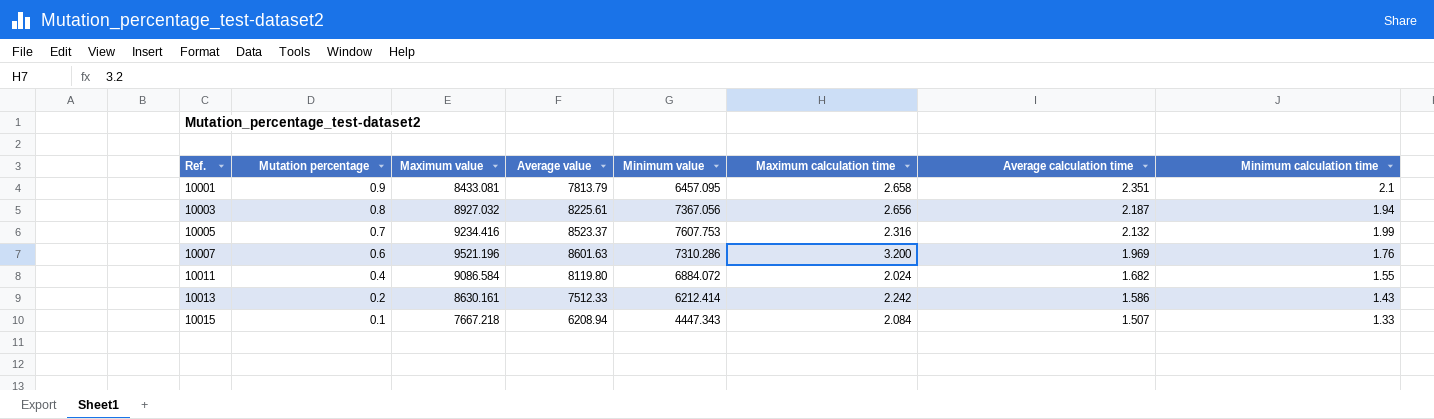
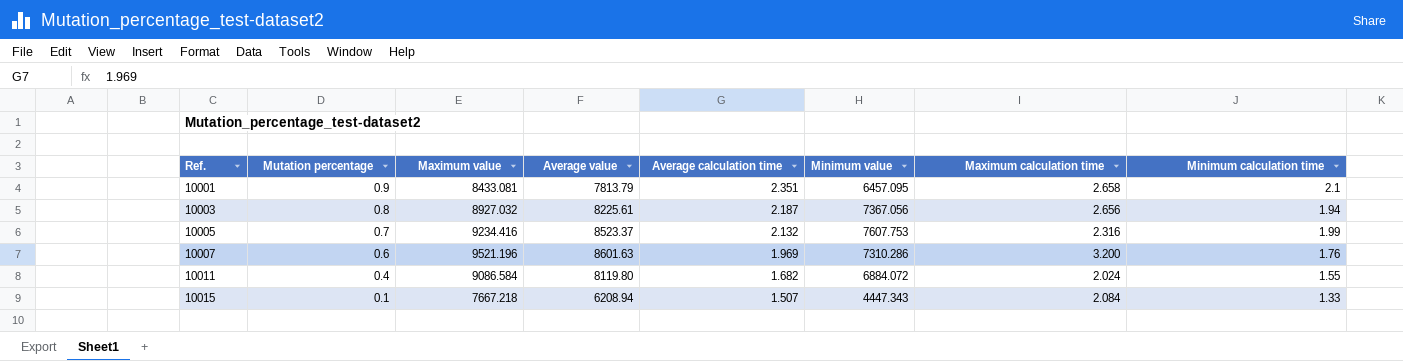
column Average calculation time | position: 7 -> 5
row 10013: 0.2 | 8630.161 | 7512.33 | 6212.414 | 2.242 | 1.586 | 1.43 -> none

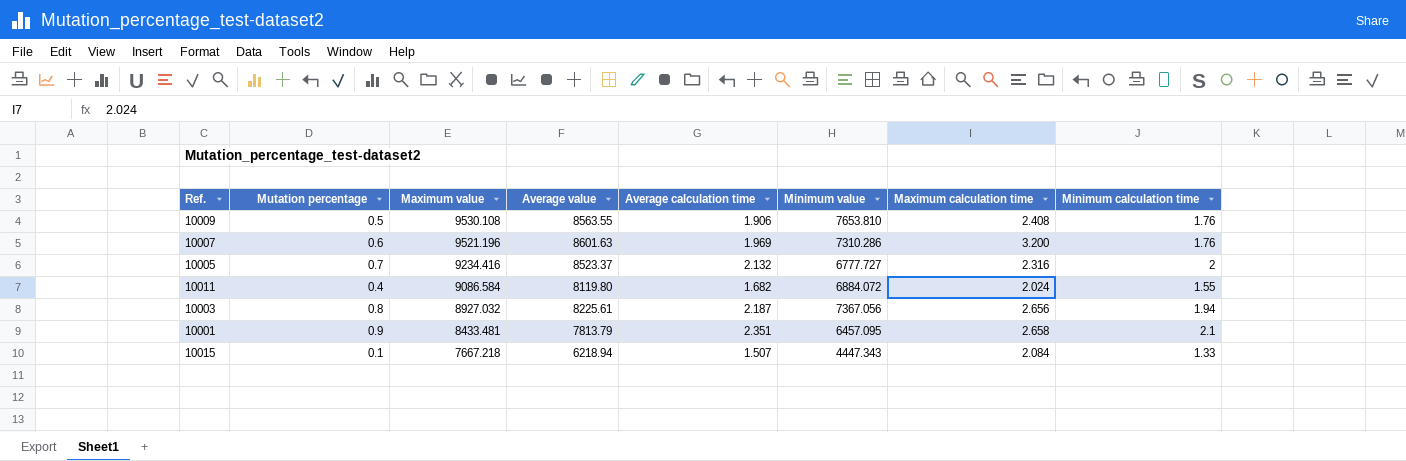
row order: Ref. ascending -> Maximum value descending
row 10009: none -> 0.5 | 9530.108 | 8563.55 | 1.906 | 7653.810 | 2.408 | 1.76
10005 | Minimum value: 7607.753 -> 6777.727
10005 | Minimum calculation time: 1.99 -> 2
10001 | Maximum value: 8433.081 -> 8433.481
10015 | Average value: 6208.94 -> 6218.94

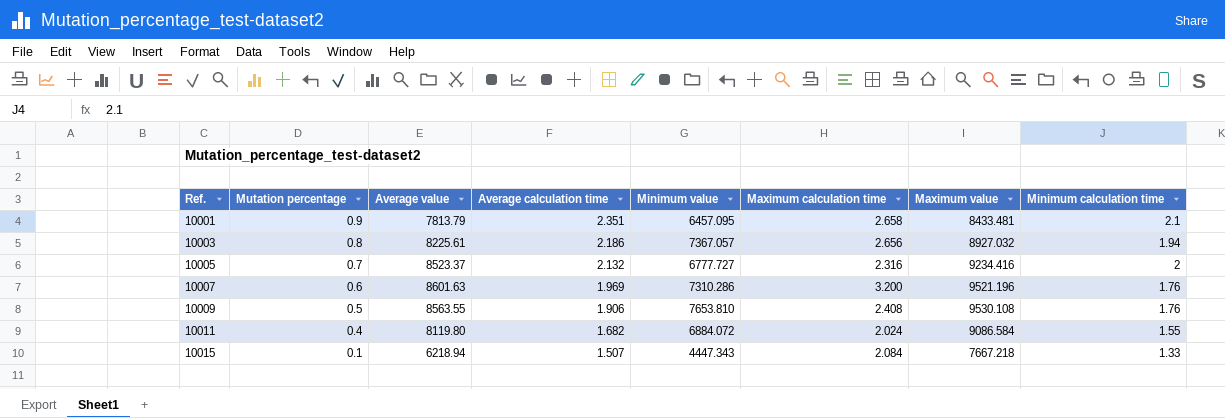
row order: Maximum value descending -> Ref. ascending
column Maximum value | position: 3 -> 7
10003 | Average calculation time: 2.187 -> 2.186
10003 | Minimum value: 7367.056 -> 7367.057

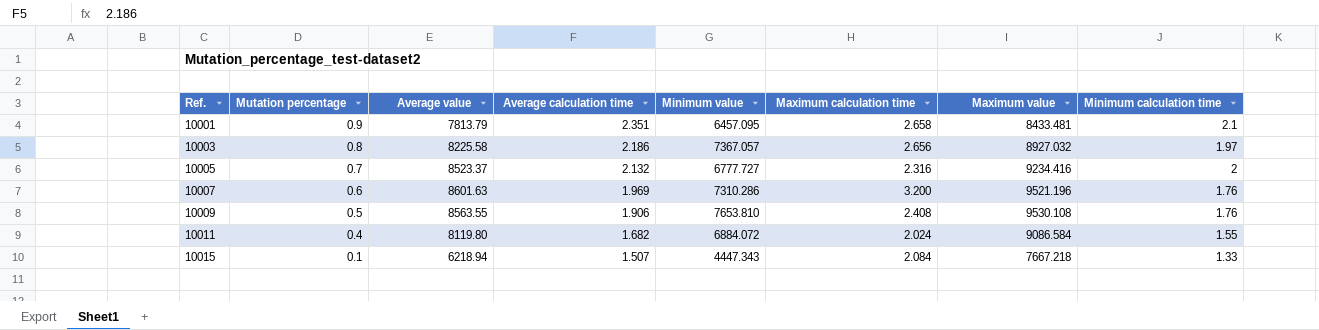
10003 | Average value: 8225.61 -> 8225.58
10003 | Minimum calculation time: 1.94 -> 1.97

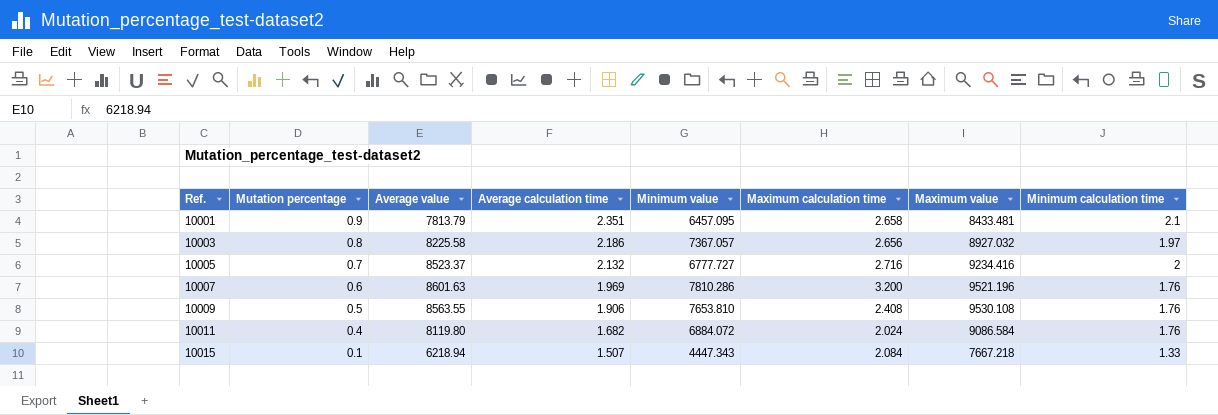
10005 | Maximum calculation time: 2.316 -> 2.716
10007 | Minimum value: 7310.286 -> 7810.286
10011 | Minimum calculation time: 1.55 -> 1.76

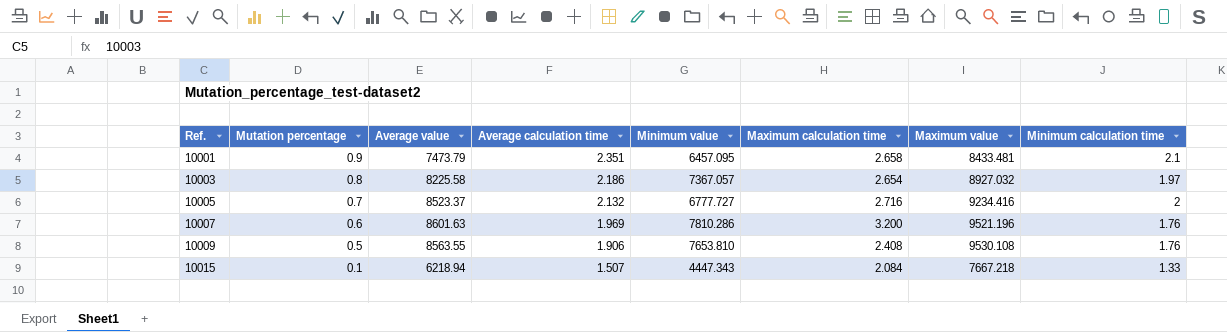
row 10011: 0.4 | 8119.80 | 1.682 | 6884.072 | 2.024 | 9086.584 | 1.76 -> none
10001 | Average value: 7813.79 -> 7473.79
10003 | Maximum calculation time: 2.656 -> 2.654

